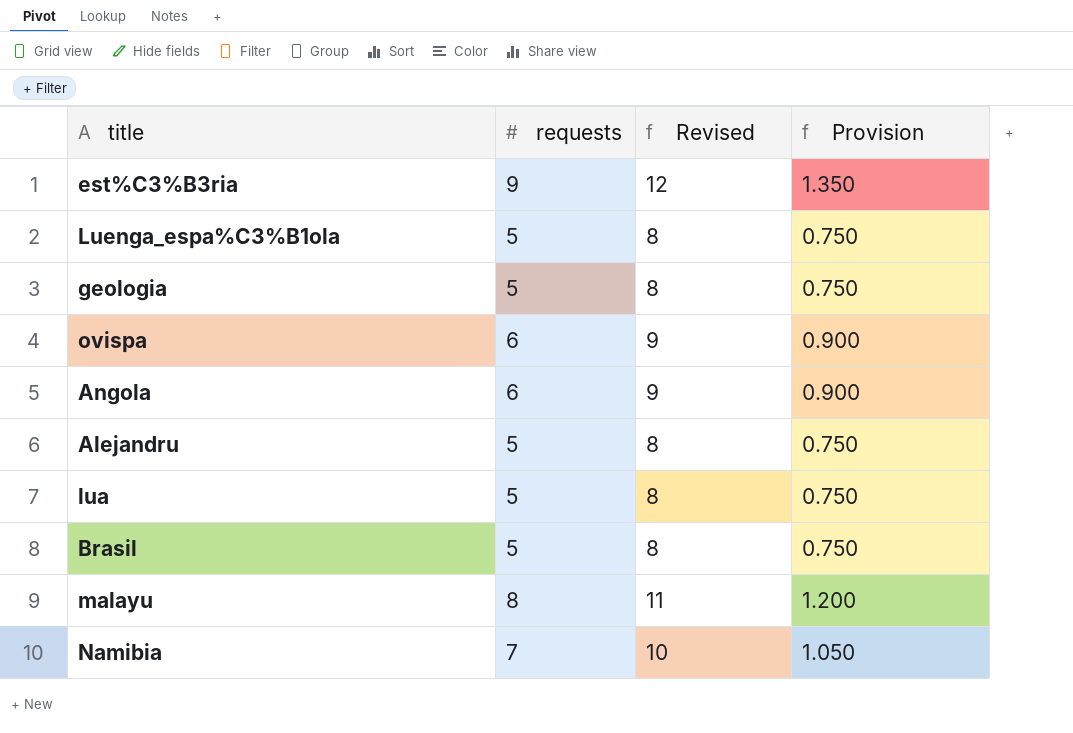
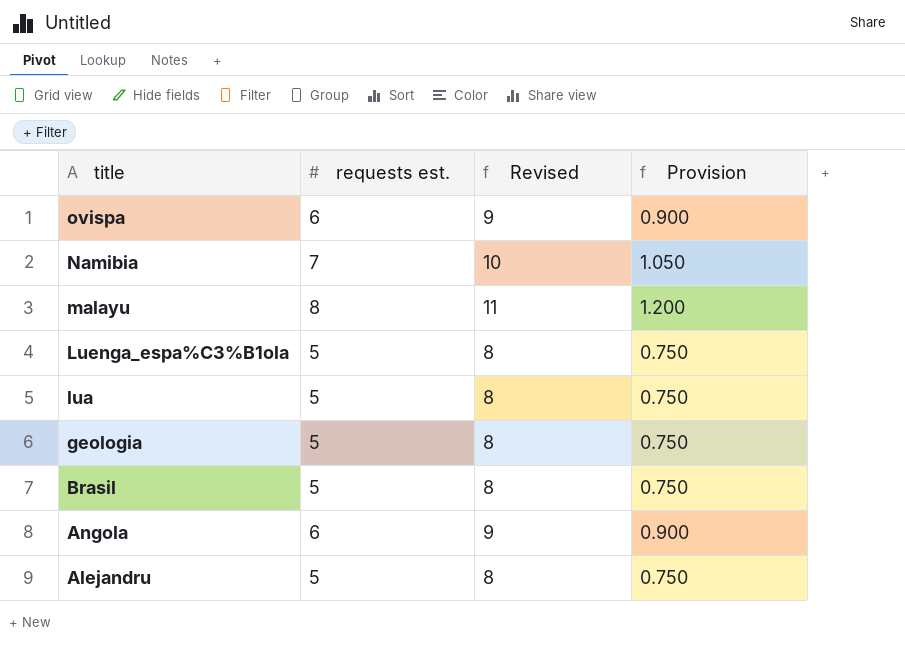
row order: none -> title descending
column name: requests -> requests est.
row est%C3%B3ria: 9 | 12 | 1.350 -> none

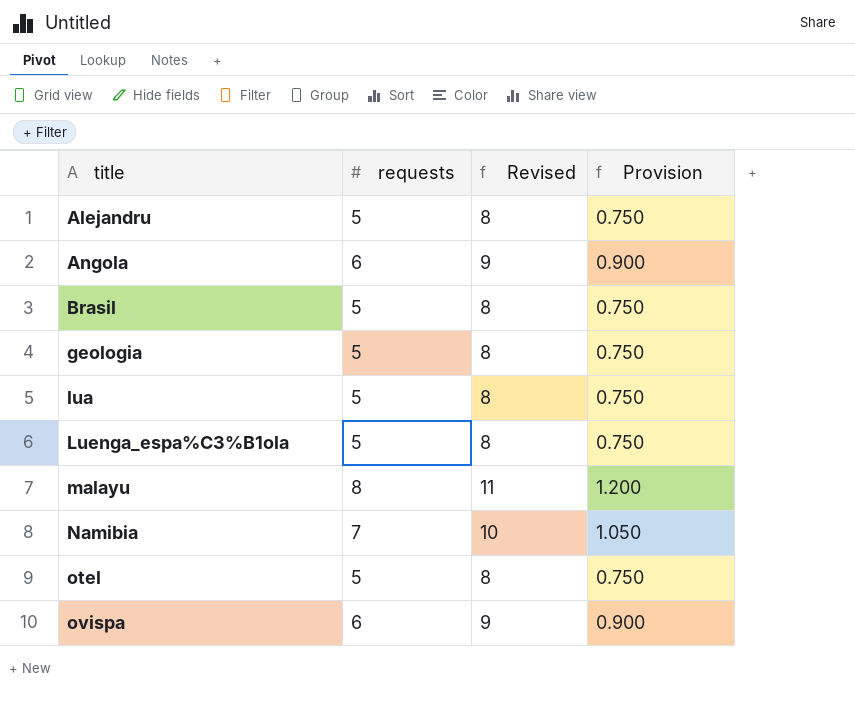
row order: title descending -> title ascending
column name: requests est. -> requests
row otel: none -> 5 | 8 | 0.750

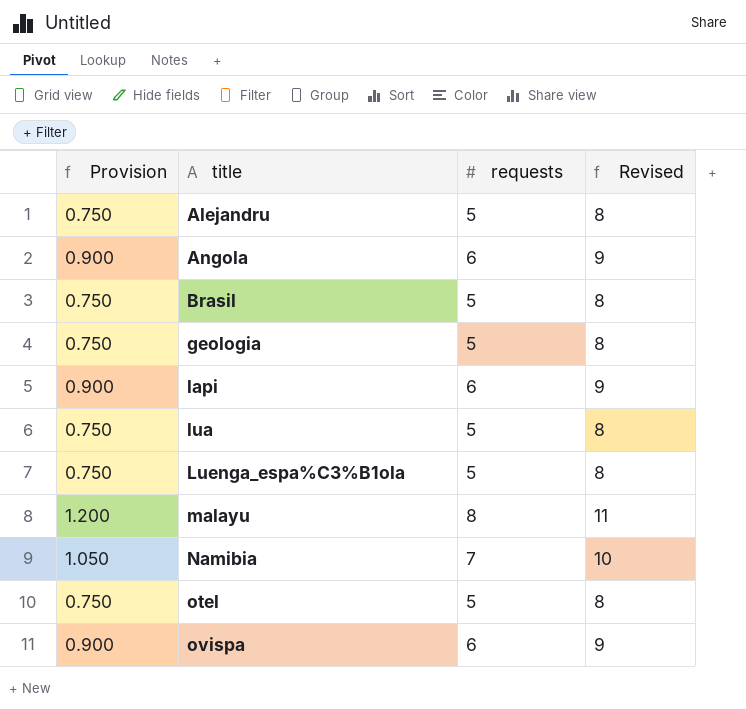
column Provision | position: 4 -> 1
row lapi: none -> 0.900 | 6 | 9

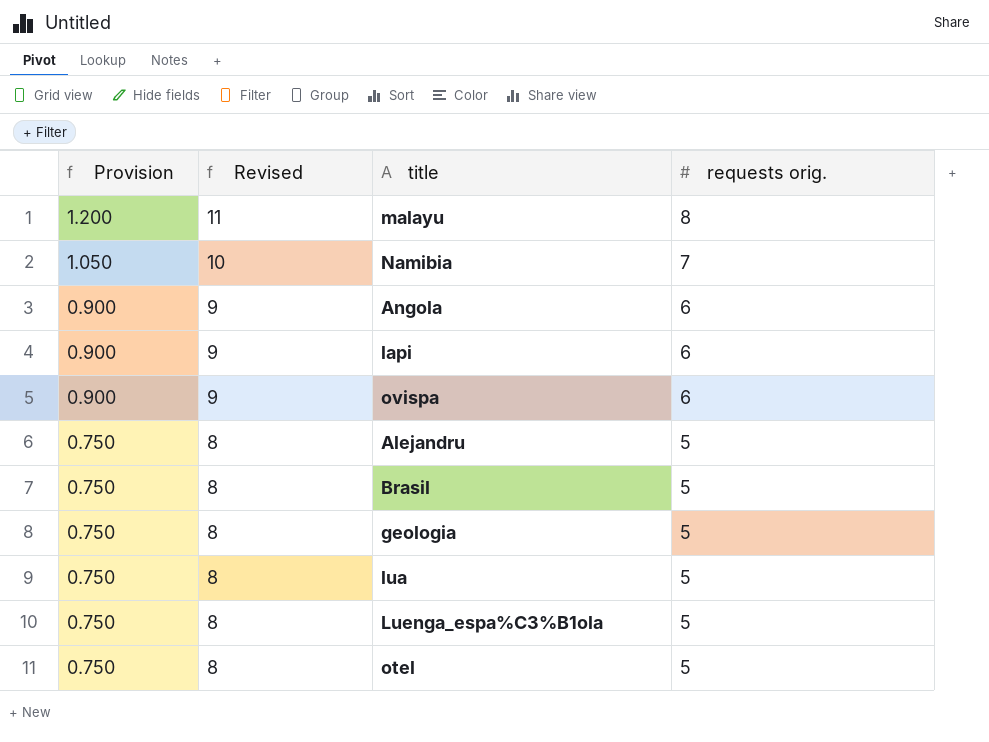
row order: title ascending -> Provision descending
column Revised | position: 4 -> 2
column name: requests -> requests orig.

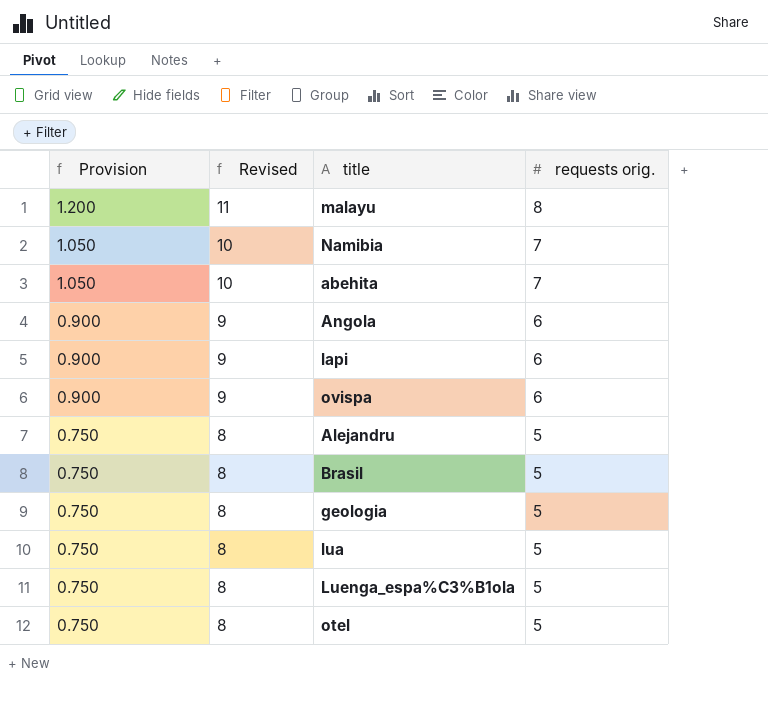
row abehita: none -> 1.050 | 10 | 7

